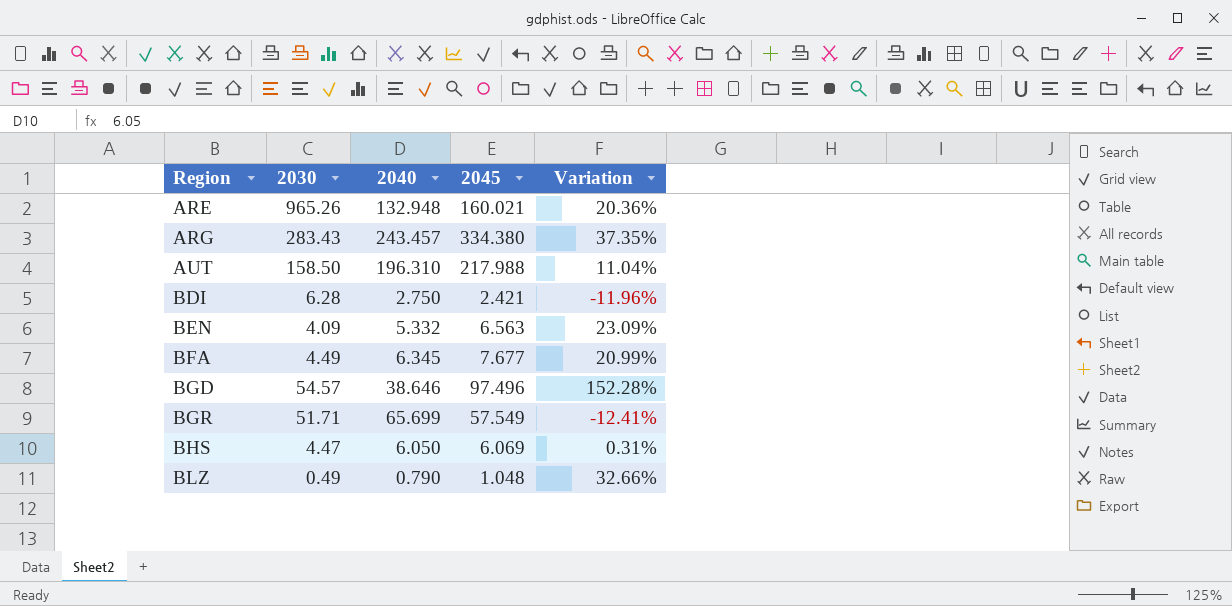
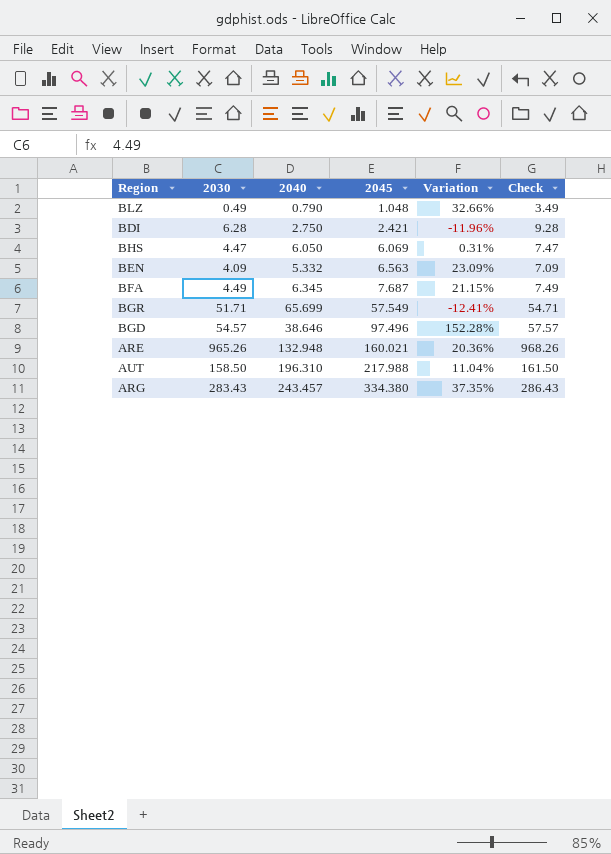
row order: Region ascending -> 2045 ascending
column Check | formula: none -> [2030] + 3
BFA | 2045: 7.677 -> 7.687
BFA | Variation: 20.99% -> 21.15%

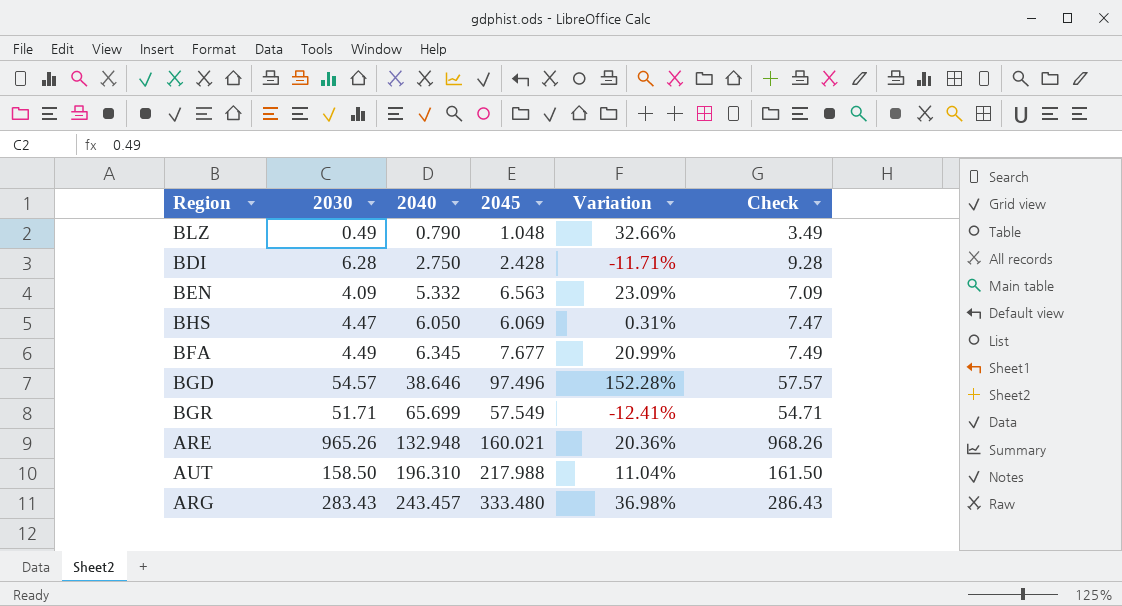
row order: 2045 ascending -> 2040 ascending
BDI | 2045: 2.421 -> 2.428
BDI | Variation: -11.96% -> -11.71%
BFA | 2045: 7.687 -> 7.677
BFA | Variation: 21.15% -> 20.99%
ARG | 2045: 334.380 -> 333.480
ARG | Variation: 37.35% -> 36.98%

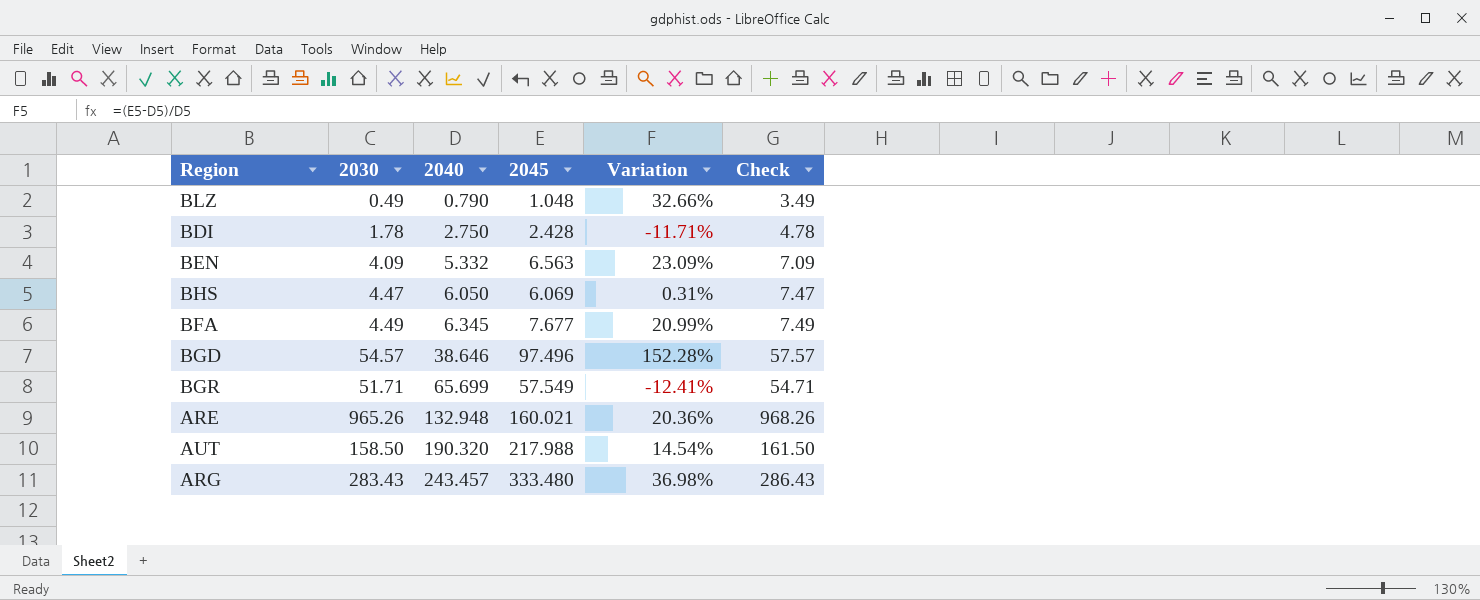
BDI | 2030: 6.28 -> 1.78
BDI | Check: 9.28 -> 4.78
AUT | 2040: 196.310 -> 190.320
AUT | Variation: 11.04% -> 14.54%

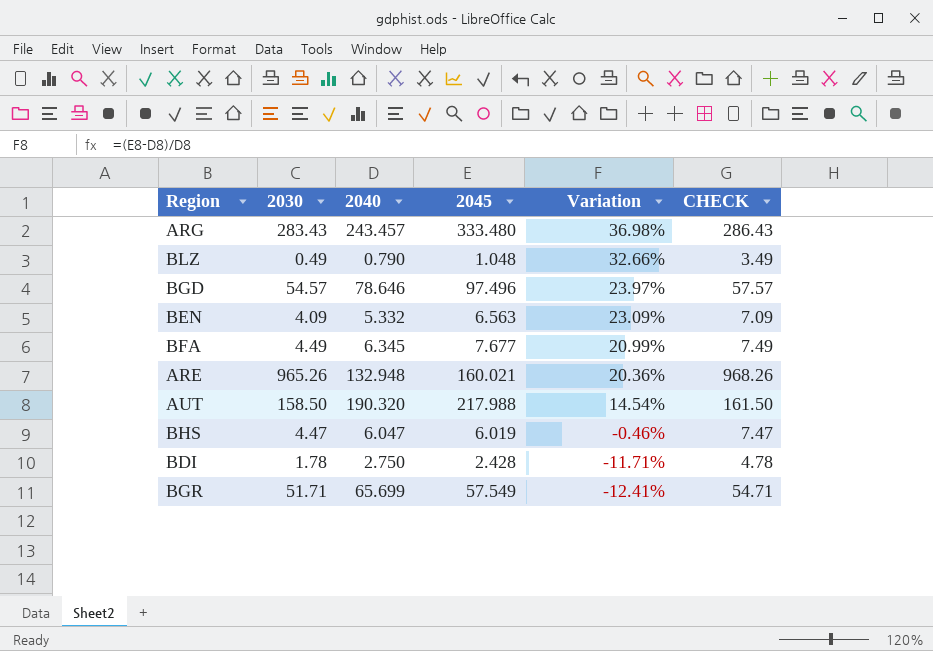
row order: 2040 ascending -> Variation descending
column name: Check -> CHECK
BGD | 2040: 38.646 -> 78.646
BGD | Variation: 152.28% -> 23.97%
BHS | 2040: 6.050 -> 6.047
BHS | 2045: 6.069 -> 6.019
BHS | Variation: 0.31% -> -0.46%

